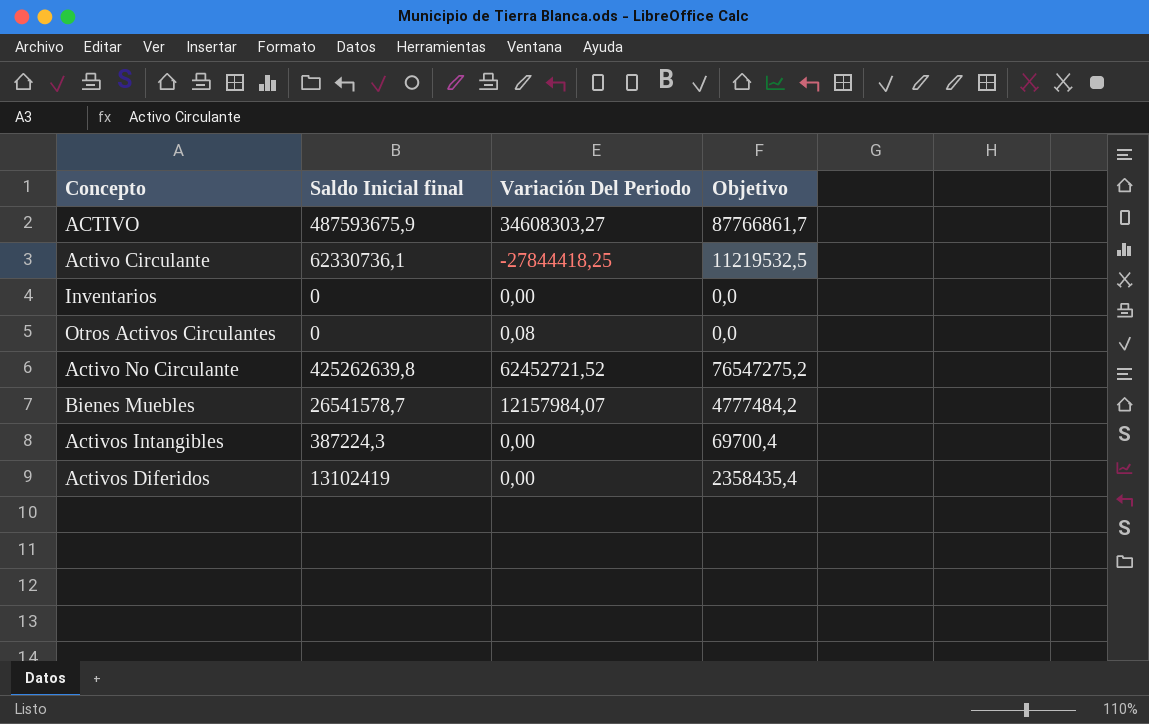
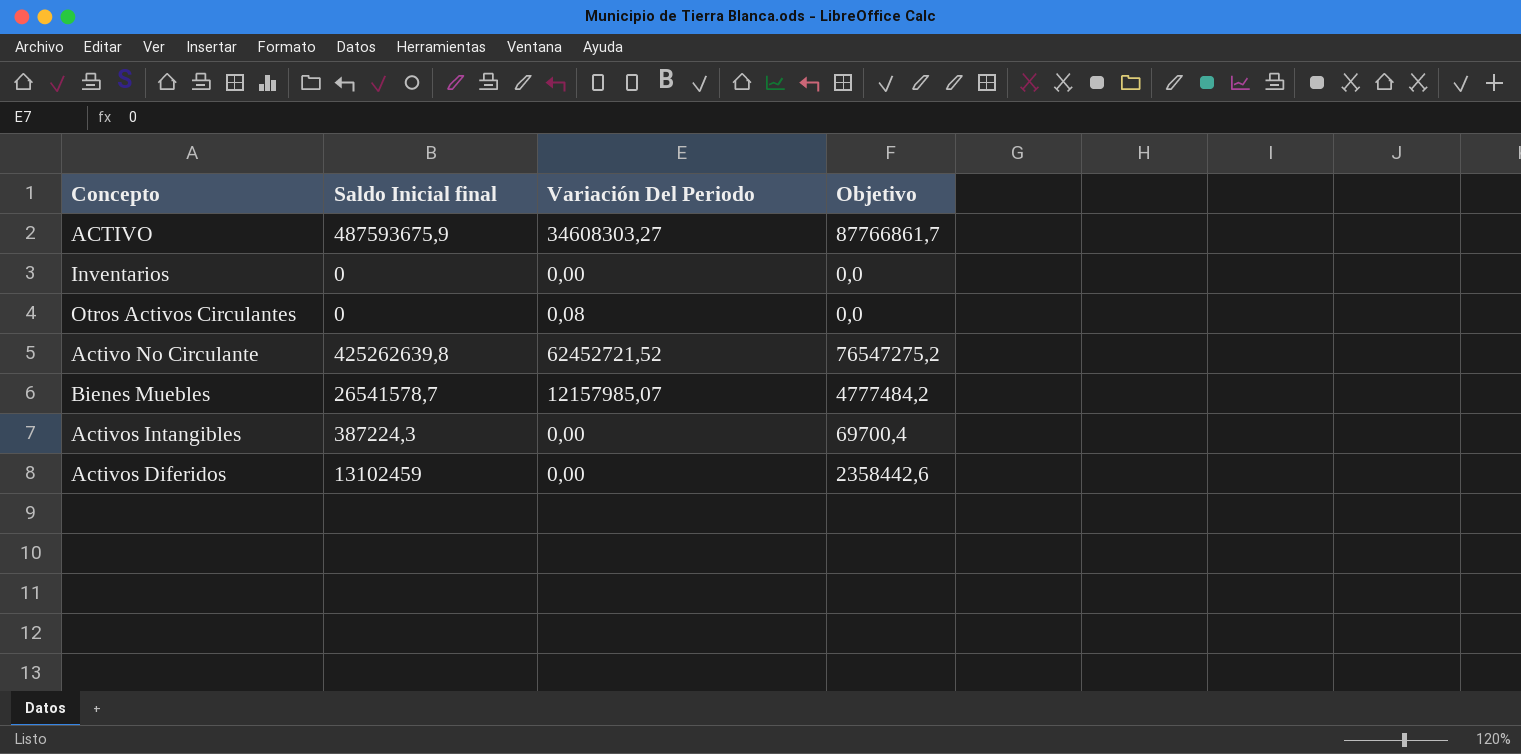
row Activo Circulante: 62330736,1 | -27844418,25 | 11219532,5 -> none
Bienes Muebles | Variación Del Periodo: 12157984,07 -> 12157985,07
Activos Diferidos | Saldo Inicial final: 13102419 -> 13102459
Activos Diferidos | Objetivo: 2358435,4 -> 2358442,6

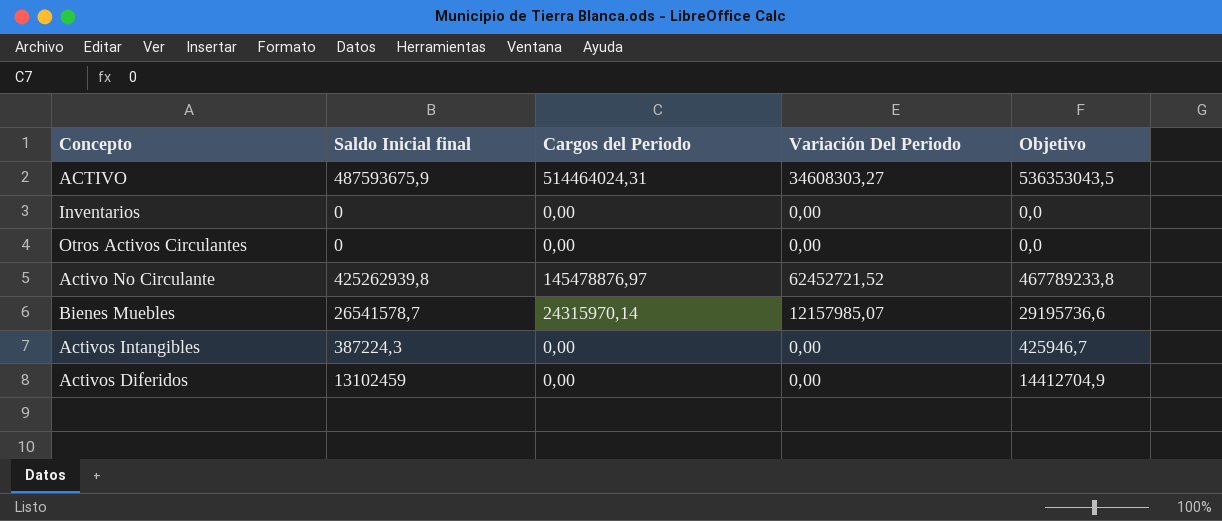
column Cargos del Periodo | position: none -> 3
column Objetivo | formula: [Saldo Inicial final] * 0,18 -> [Saldo Inicial final] * 1,1
Otros Activos Circulantes | Variación Del Periodo: 0,08 -> 0,00
Activo No Circulante | Saldo Inicial final: 425262639,8 -> 425262939,8

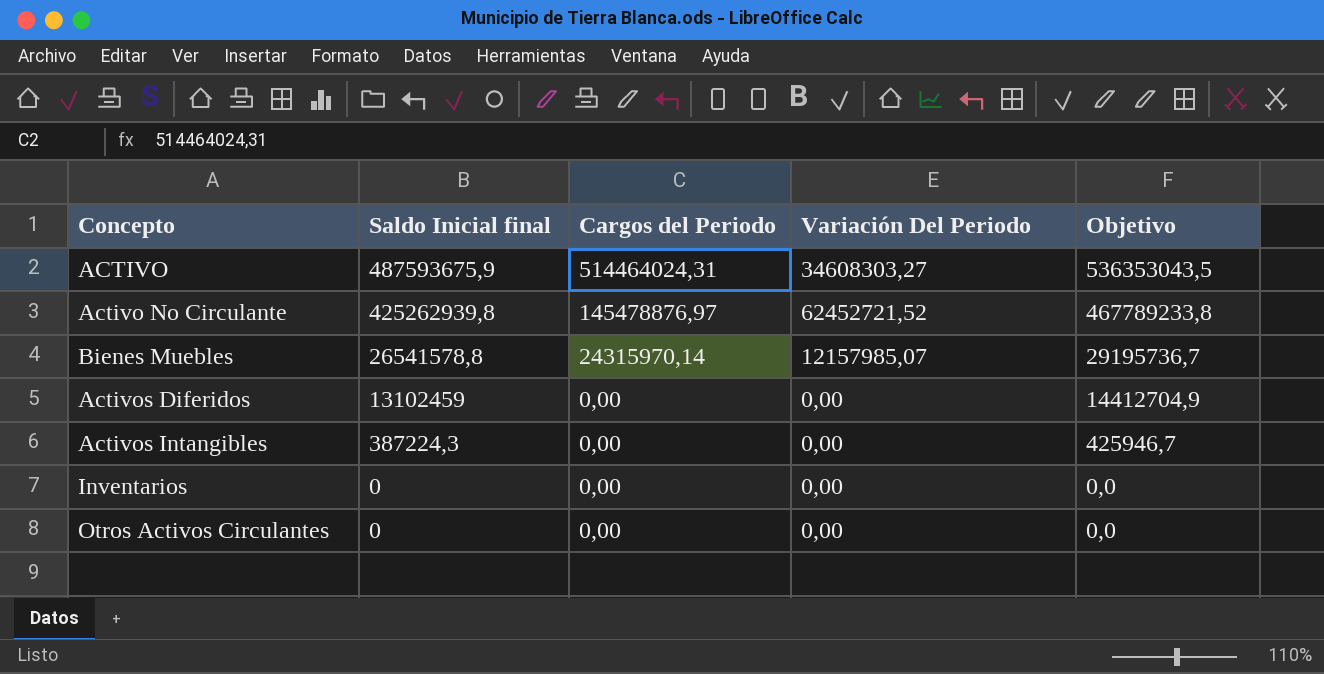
row order: none -> Saldo Inicial final descending
Bienes Muebles | Saldo Inicial final: 26541578,7 -> 26541578,8
Bienes Muebles | Objetivo: 29195736,6 -> 29195736,7

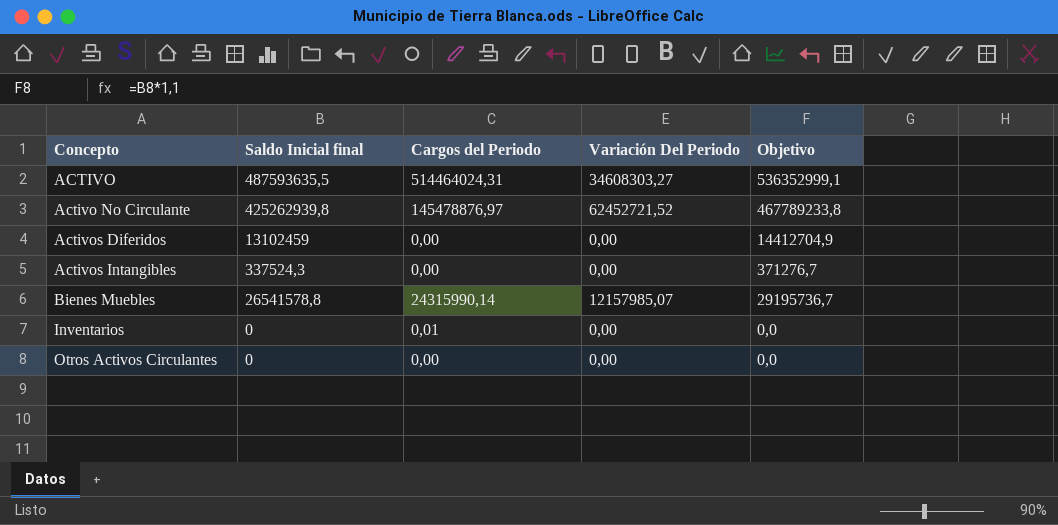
row order: Saldo Inicial final descending -> Concepto ascending
ACTIVO | Saldo Inicial final: 487593675,9 -> 487593635,5
ACTIVO | Objetivo: 536353043,5 -> 536352999,1
Activos Intangibles | Saldo Inicial final: 387224,3 -> 337524,3
Activos Intangibles | Objetivo: 425946,7 -> 371276,7
Bienes Muebles | Cargos del Periodo: 24315970,14 -> 24315990,14
Inventarios | Cargos del Periodo: 0,00 -> 0,01

